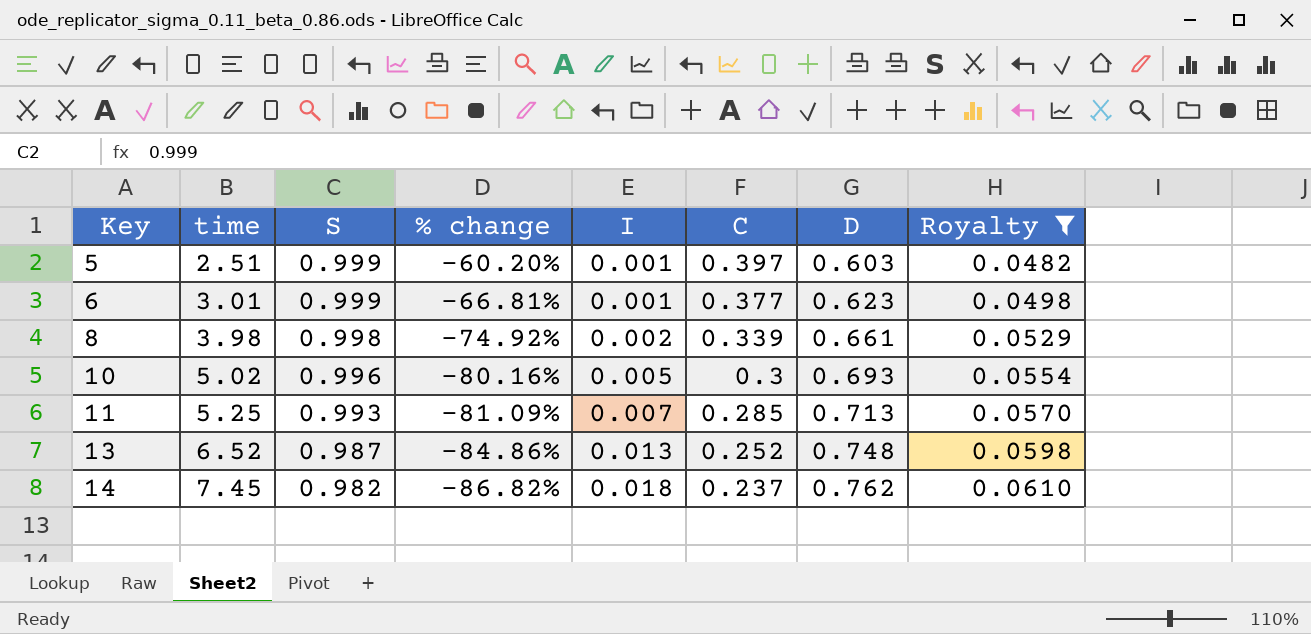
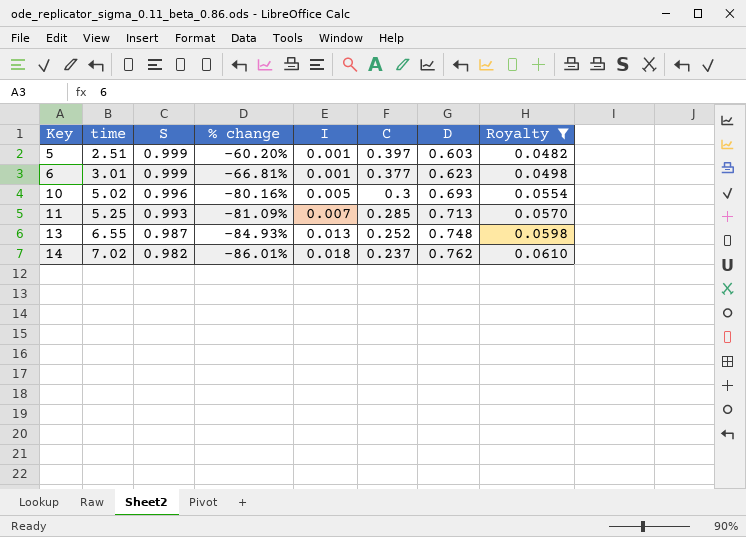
row 8: 3.98 | 0.998 | -74.92% | 0.002 | 0.339 | 0.661 | 0.0529 -> none
13 | time: 6.52 -> 6.55
13 | % change: -84.86% -> -84.93%
14 | time: 7.45 -> 7.02
14 | % change: -86.82% -> -86.01%

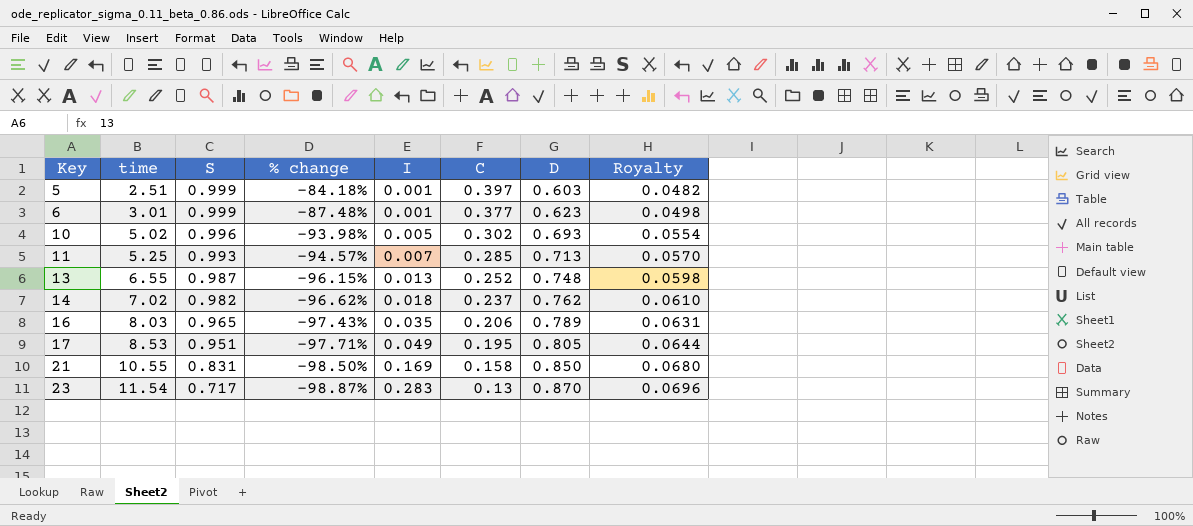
filter: Royalty <= 0.0610 -> none
column % change | formula: ([S] - [time]) / [time] -> ([C] - [time]) / [time]
10 | C: 0.3 -> 0.302

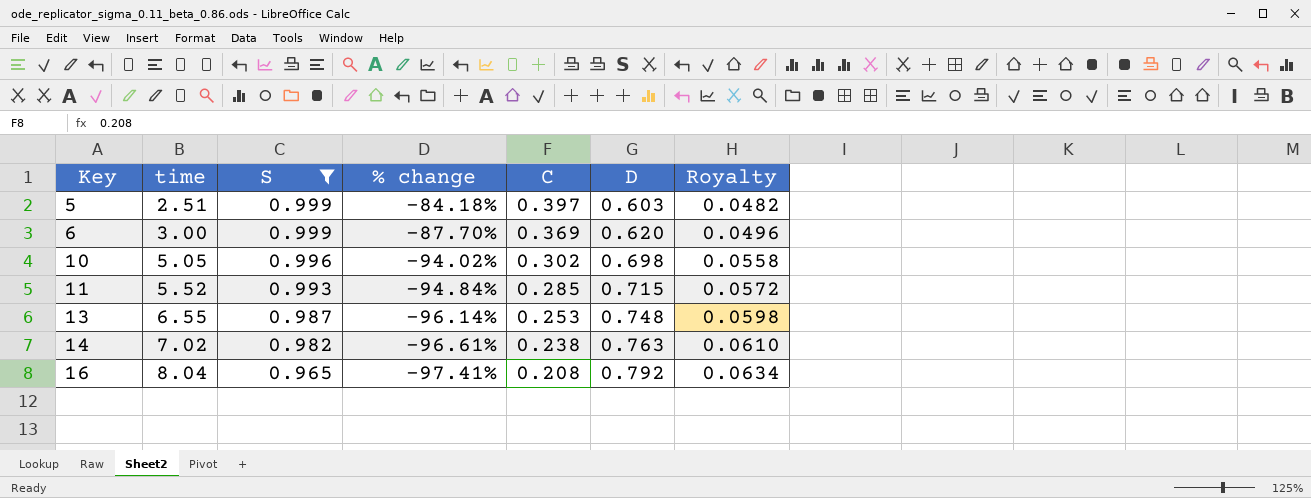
filter: none -> S >= 0.965
column I | position: 5 -> none
6 | time: 3.01 -> 3.00
6 | % change: -87.48% -> -87.70%
6 | C: 0.377 -> 0.369
6 | D: 0.623 -> 0.620
6 | Royalty: 0.0498 -> 0.0496
10 | time: 5.02 -> 5.05
10 | % change: -93.98% -> -94.02%
10 | D: 0.693 -> 0.698
10 | Royalty: 0.0554 -> 0.0558
11 | time: 5.25 -> 5.52
11 | % change: -94.57% -> -94.84%
11 | D: 0.713 -> 0.715
11 | Royalty: 0.0570 -> 0.0572
13 | % change: -96.15% -> -96.14%
13 | C: 0.252 -> 0.253
14 | % change: -96.62% -> -96.61%
14 | C: 0.237 -> 0.238
14 | D: 0.762 -> 0.763
16 | time: 8.03 -> 8.04
16 | % change: -97.43% -> -97.41%
16 | C: 0.206 -> 0.208
16 | D: 0.789 -> 0.792
16 | Royalty: 0.0631 -> 0.0634

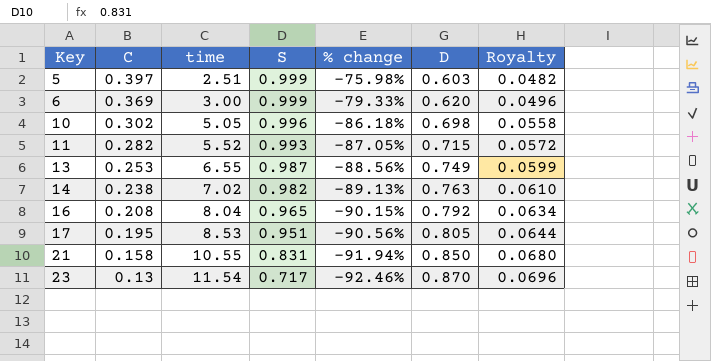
filter: S >= 0.965 -> none
column C | position: 5 -> 2
column % change | formula: ([C] - [time]) / [time] -> ([D] - [time]) / [time]
11 | C: 0.285 -> 0.282
13 | D: 0.748 -> 0.749
13 | Royalty: 0.0598 -> 0.0599

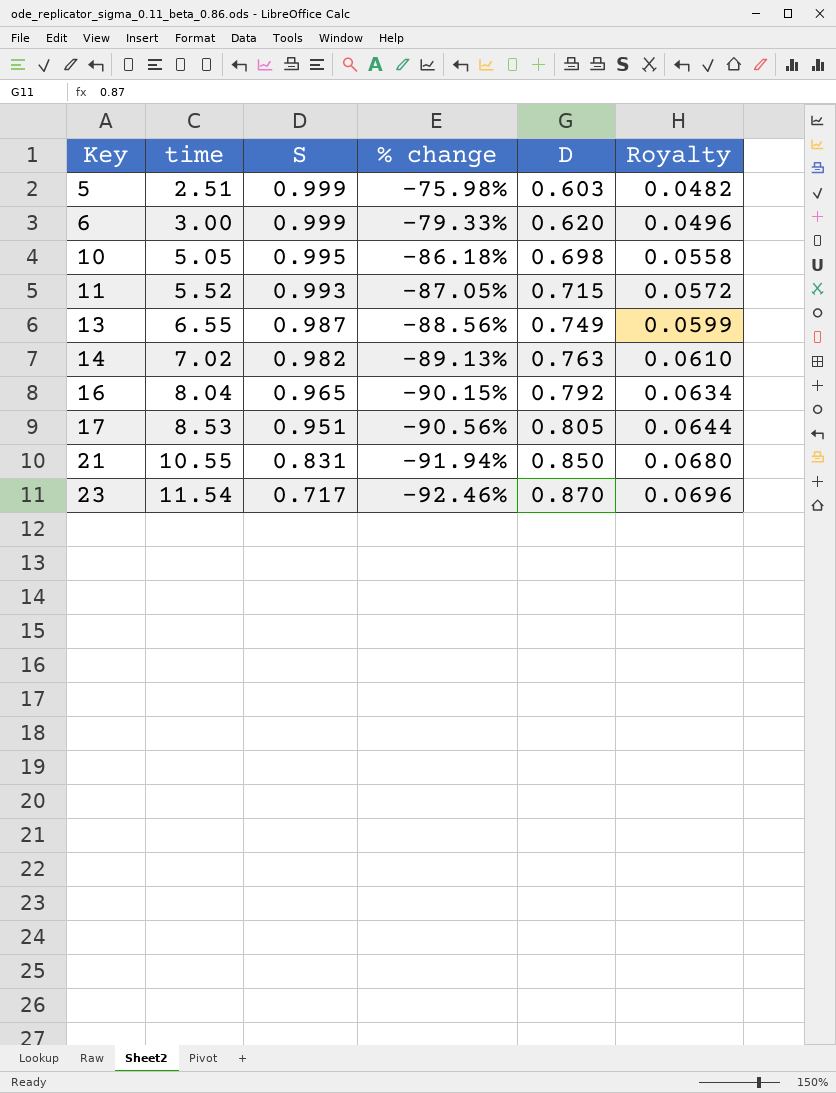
column C | position: 2 -> none
10 | S: 0.996 -> 0.995

